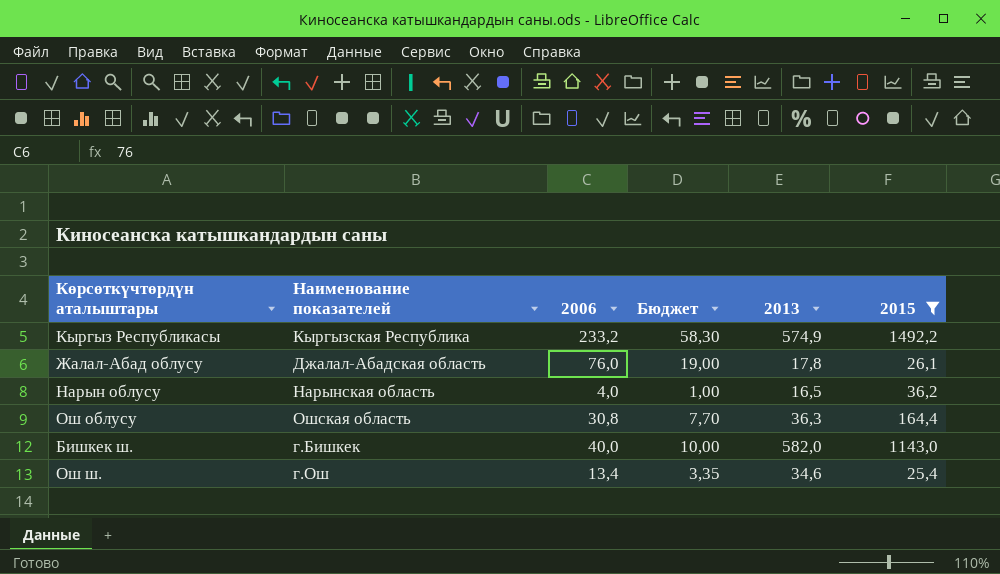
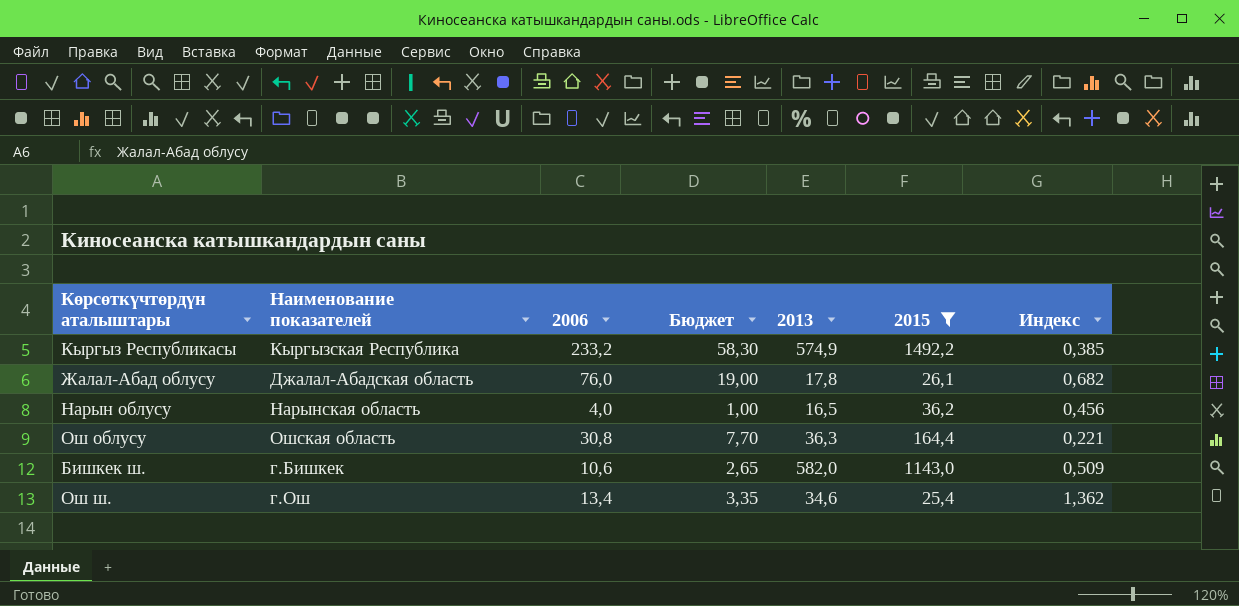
column Индекс | formula: none -> [2013] / [2015]
Бишкек ш. | 2006: 40,0 -> 10,6
Бишкек ш. | Бюджет: 10,00 -> 2,65

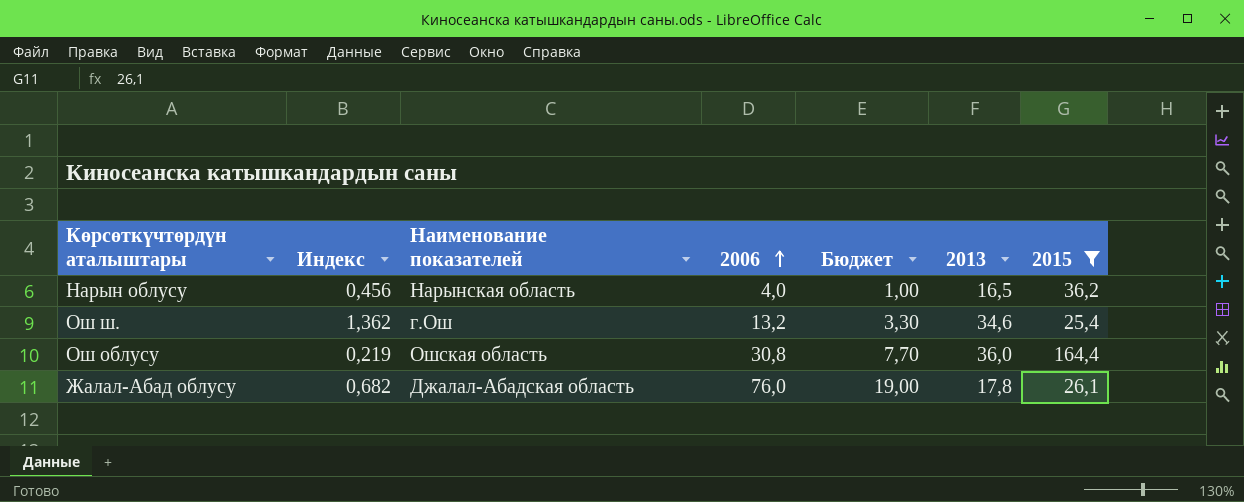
row order: none -> 2006 ascending
column Индекс | position: 7 -> 2
row Кыргыз Республикасы: Кыргызская Республика | 233,2 | 58,30 | 574,9 | 1492,2 | 0,385 -> none
row Бишкек ш.: г.Бишкек | 10,6 | 2,65 | 582,0 | 1143,0 | 0,509 -> none
Ош ш. | 2006: 13,4 -> 13,2
Ош ш. | Бюджет: 3,35 -> 3,30
Ош облусу | Индекс: 0,221 -> 0,219
Ош облусу | 2013: 36,3 -> 36,0

